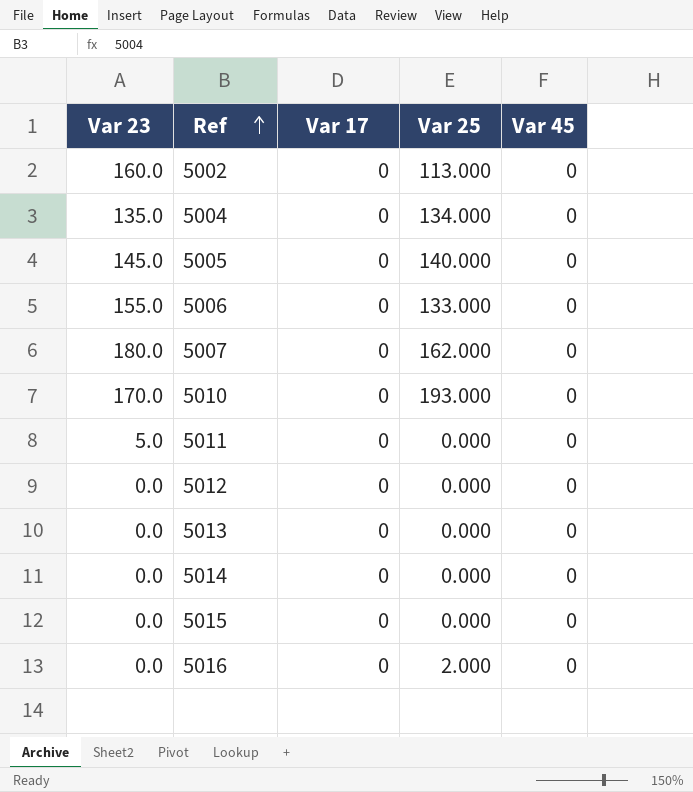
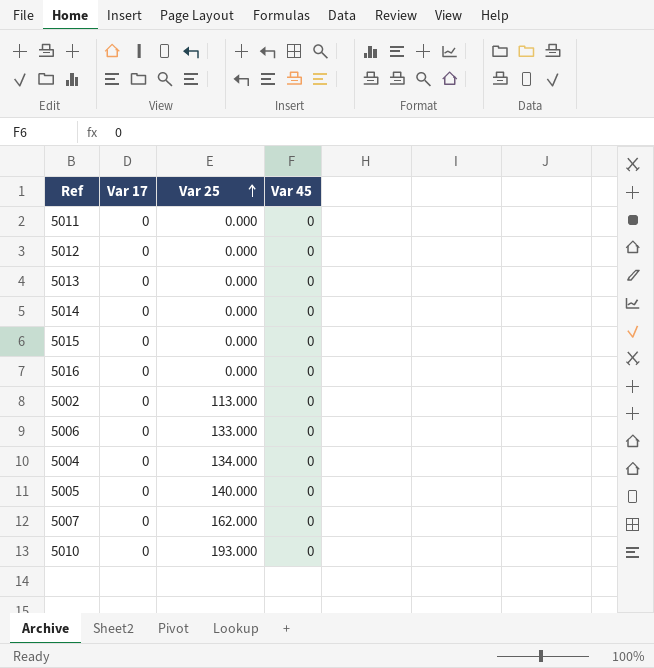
row order: Ref ascending -> Var 25 ascending
column Var 23 | position: 1 -> none
5016 | Var 25: 2.000 -> 0.000

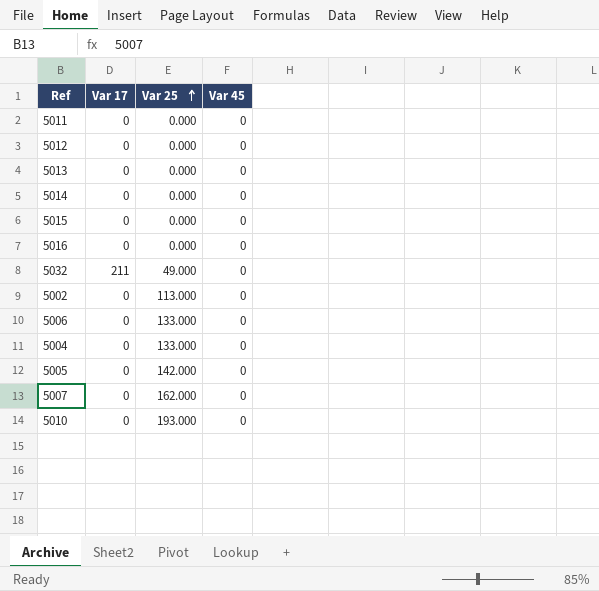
row 5032: none -> 211 | 49.000 | 0
5004 | Var 25: 134.000 -> 133.000
5005 | Var 25: 140.000 -> 142.000

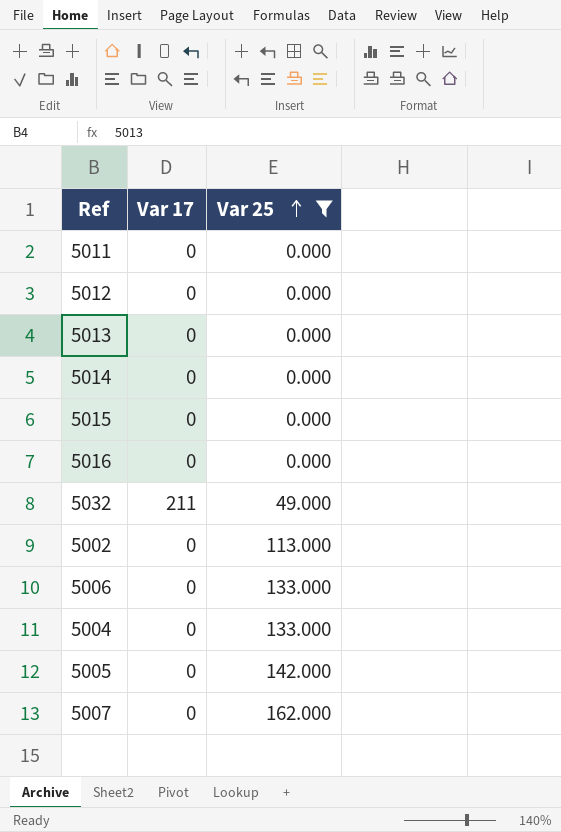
filter: none -> Var 25 != 193.000
column Var 45 | position: 4 -> none

